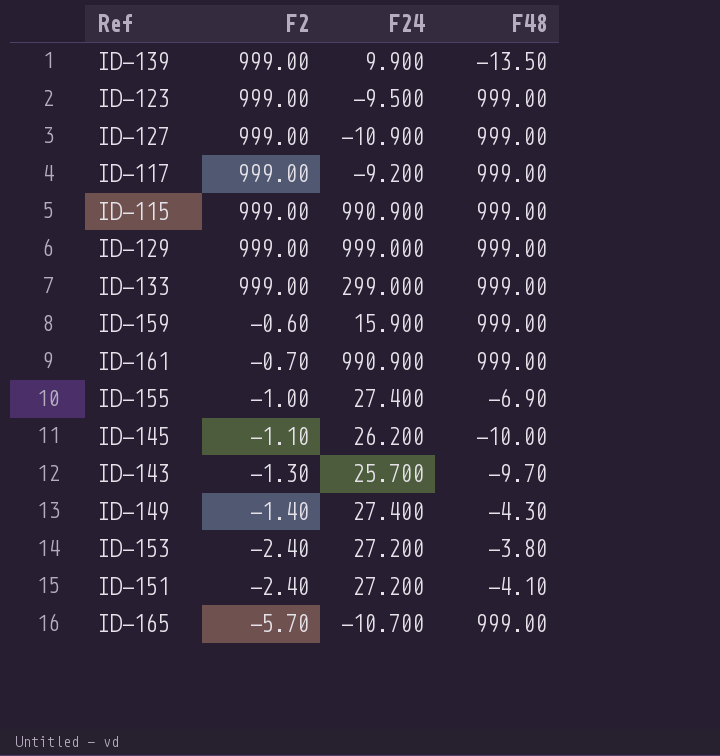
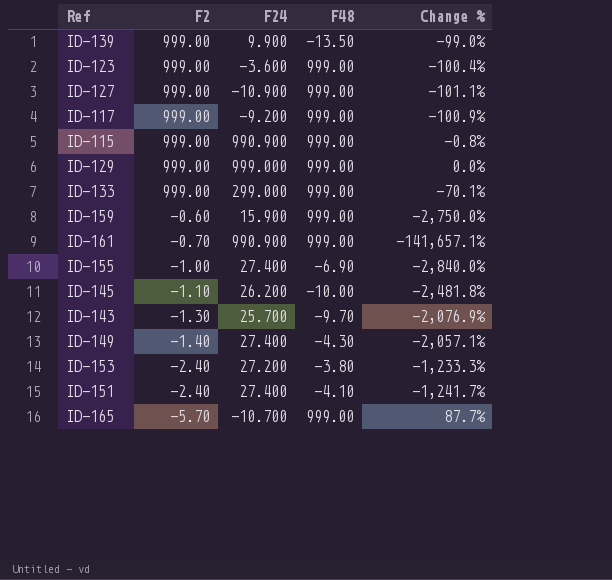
column Change % | formula: none -> ([F24] - [F2]) / [F2]
ID-123 | F24: -9.500 -> -3.600
ID-151 | F24: 27.200 -> 27.400

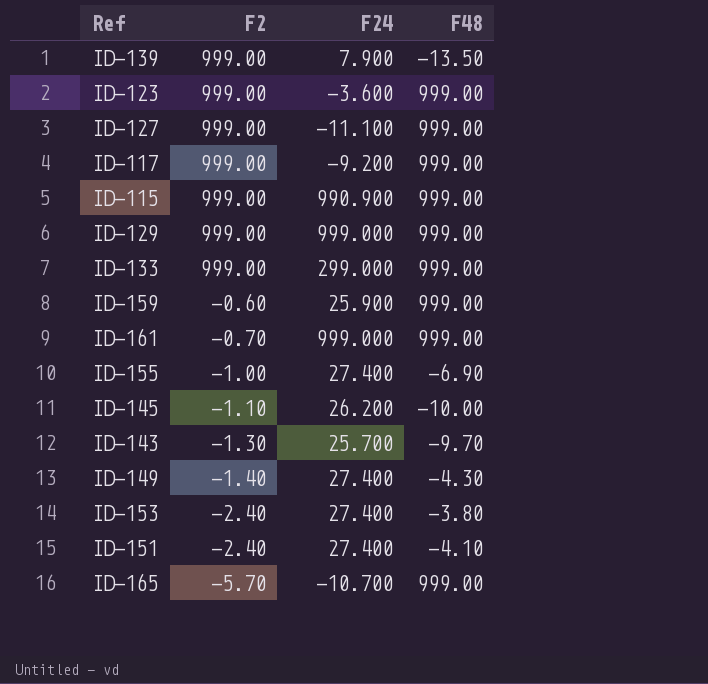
column Change % | formula: ([F24] - [F2]) / [F2] -> none
ID-139 | F24: 9.900 -> 7.900
ID-127 | F24: -10.900 -> -11.100
ID-159 | F24: 15.900 -> 25.900
ID-161 | F24: 990.900 -> 999.000
ID-153 | F24: 27.200 -> 27.400

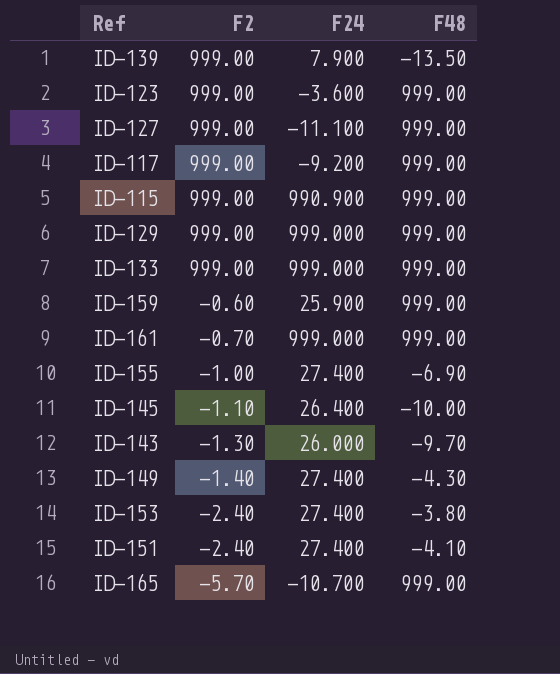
ID-133 | F24: 299.000 -> 999.000
ID-145 | F24: 26.200 -> 26.400
ID-143 | F24: 25.700 -> 26.000

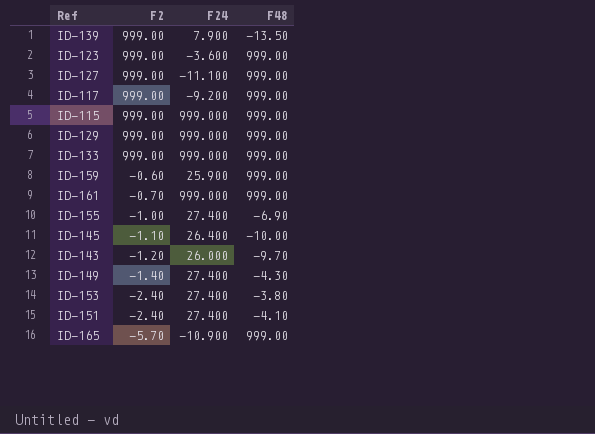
ID-115 | F24: 990.900 -> 999.000
ID-143 | F2: -1.30 -> -1.20
ID-165 | F24: -10.700 -> -10.900

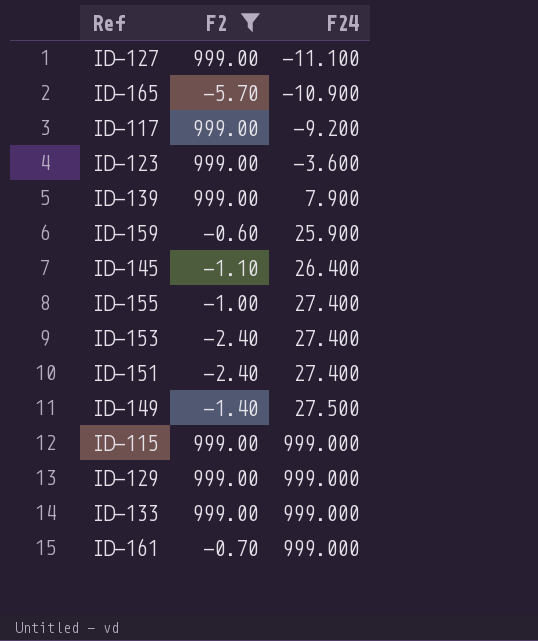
filter: none -> F2 != -1.20
row order: F2 descending -> F24 ascending
column F48 | position: 4 -> none
ID-149 | F24: 27.400 -> 27.500

